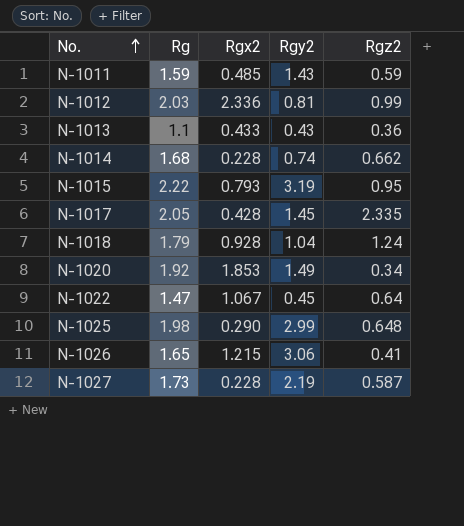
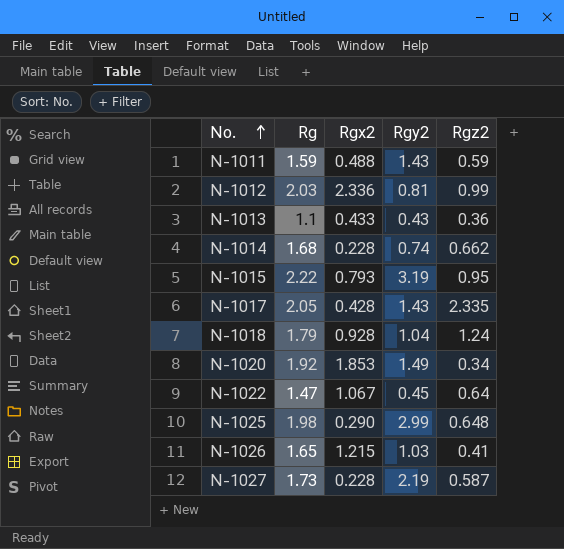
N-1011 | Rgx2: 0.485 -> 0.488
N-1017 | Rgy2: 1.45 -> 1.43
N-1026 | Rgy2: 3.06 -> 1.03

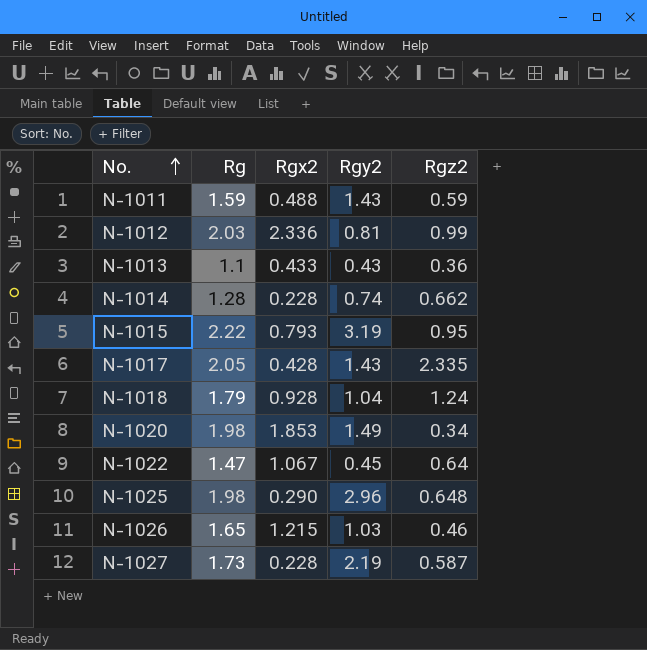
N-1014 | Rg: 1.68 -> 1.28
N-1020 | Rg: 1.92 -> 1.98
N-1025 | Rgy2: 2.99 -> 2.96
N-1026 | Rgz2: 0.41 -> 0.46

